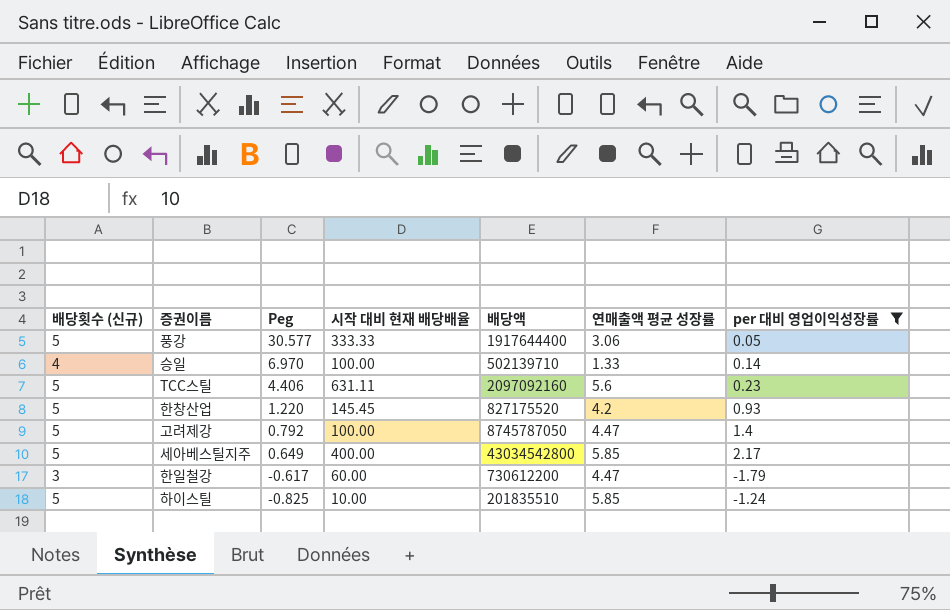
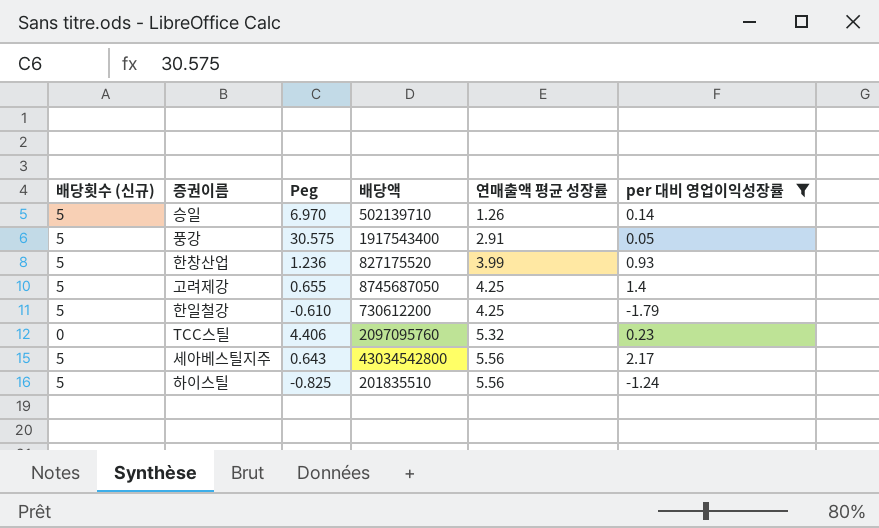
row order: Peg descending -> 연매출액 평균 성장률 ascending
column 시작 대비 현재 배당배율 | position: 4 -> none
승일 | 배당횟수 (신규): 4 -> 5
승일 | 연매출액 평균 성장률: 1.33 -> 1.26
풍강 | Peg: 30.577 -> 30.575
풍강 | 배당액: 1917644400 -> 1917543400
풍강 | 연매출액 평균 성장률: 3.06 -> 2.91
한창산업 | Peg: 1.220 -> 1.236
한창산업 | 연매출액 평균 성장률: 4.2 -> 3.99
고려제강 | Peg: 0.792 -> 0.655
고려제강 | 배당액: 8745787050 -> 8745687050
고려제강 | 연매출액 평균 성장률: 4.47 -> 4.25
한일철강 | 배당횟수 (신규): 3 -> 5
한일철강 | Peg: -0.617 -> -0.610
한일철강 | 연매출액 평균 성장률: 4.47 -> 4.25
TCC스틸 | 배당횟수 (신규): 5 -> 0
TCC스틸 | 배당액: 2097092160 -> 2097095760
TCC스틸 | 연매출액 평균 성장률: 5.6 -> 5.32
세아베스틸지주 | Peg: 0.649 -> 0.643
세아베스틸지주 | 연매출액 평균 성장률: 5.85 -> 5.56
하이스틸 | 연매출액 평균 성장률: 5.85 -> 5.56

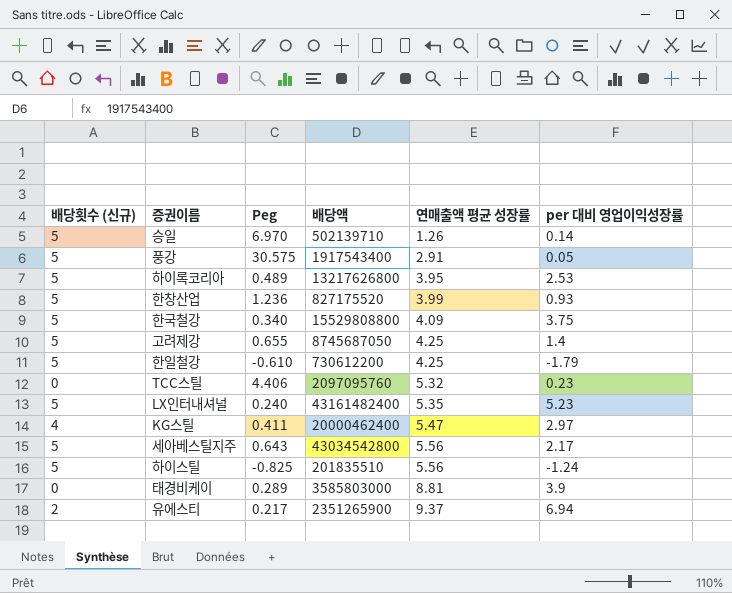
filter: per 대비 영업이익성장률 <= 2.17 -> none

